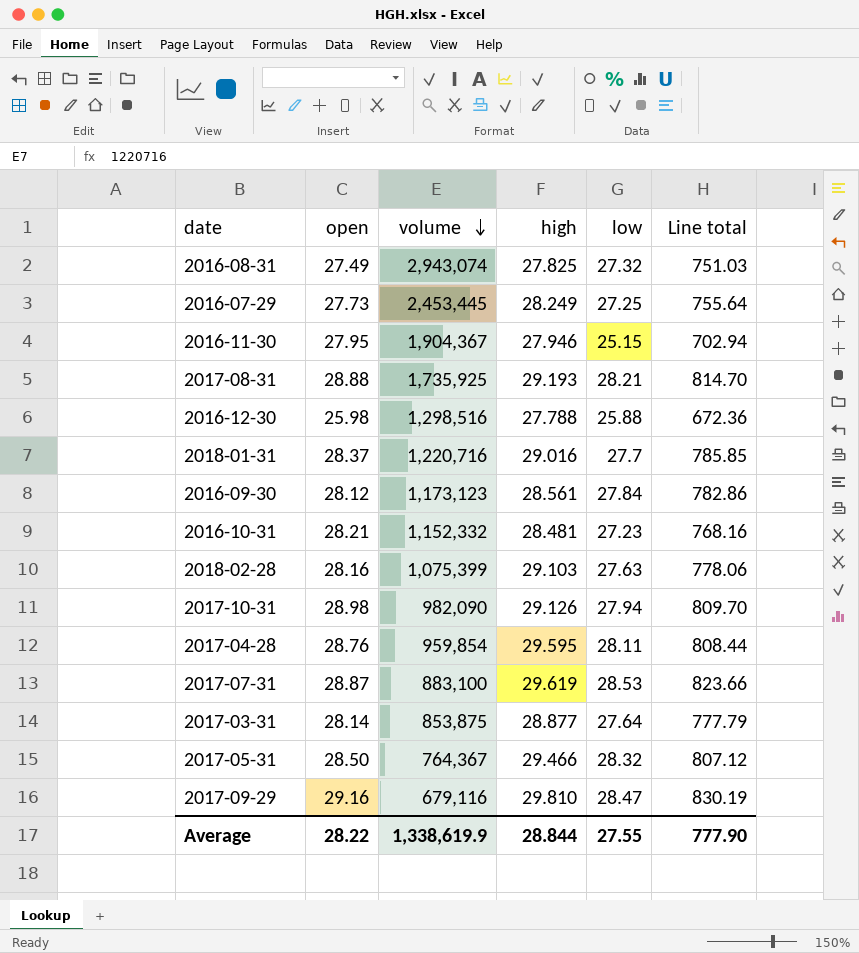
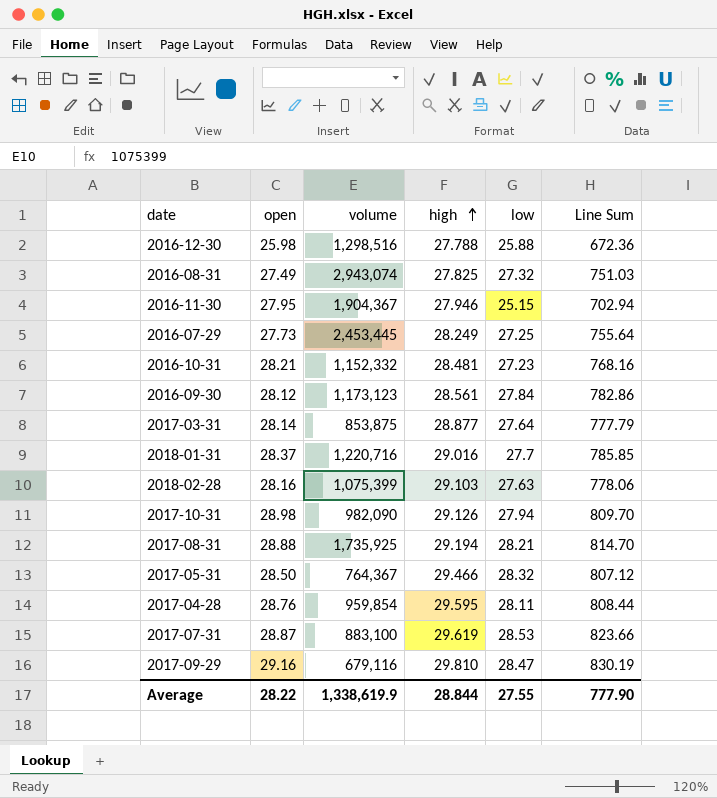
row order: volume descending -> high ascending
column name: Line total -> Line Sum
2017-08-31 | high: 29.193 -> 29.194

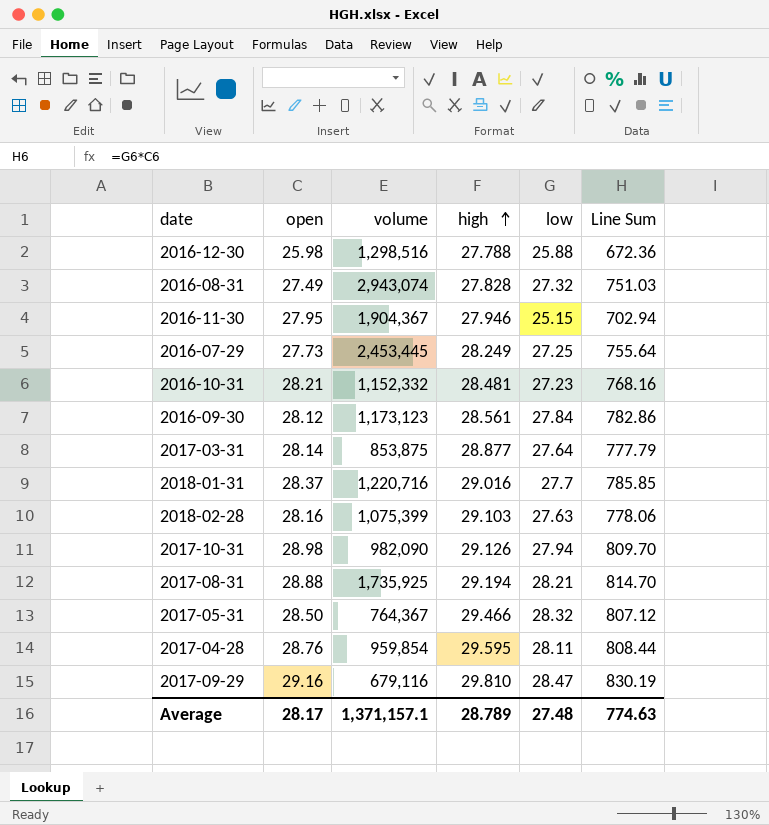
row 2017-07-31: 28.87 | 883,100 | 29.619 | 28.53 | 823.66 -> none
2016-08-31 | high: 27.825 -> 27.828
Average | open: 28.22 -> 28.17
Average | volume: 1,338,619.9 -> 1,371,157.1
Average | high: 28.844 -> 28.789
Average | low: 27.55 -> 27.48
Average | Line Sum: 777.90 -> 774.63

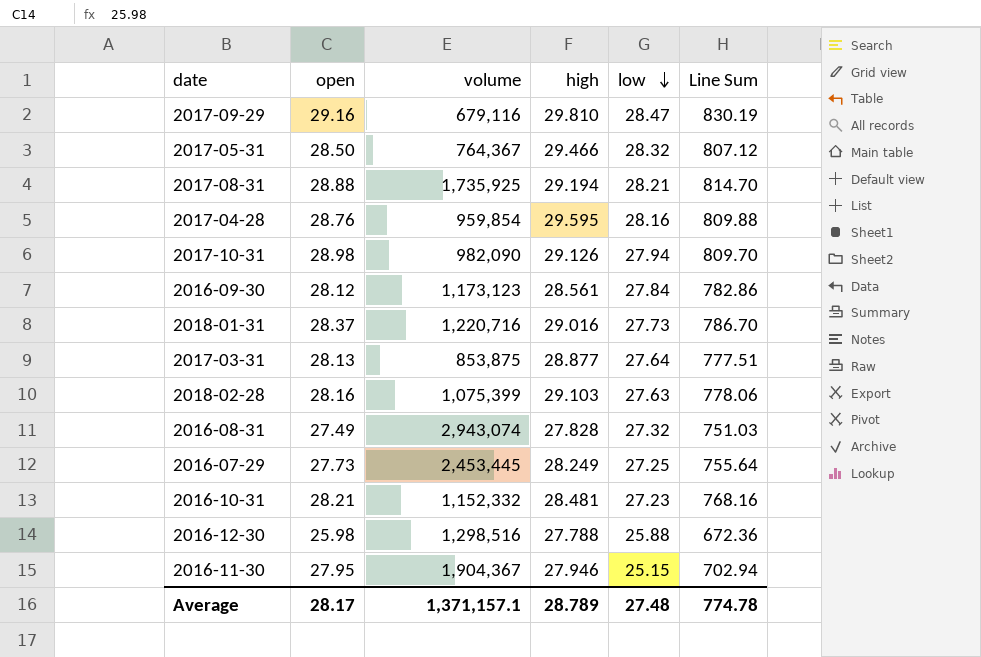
row order: high ascending -> low descending
2017-04-28 | low: 28.11 -> 28.16
2017-04-28 | Line Sum: 808.44 -> 809.88
2018-01-31 | low: 27.7 -> 27.73
2018-01-31 | Line Sum: 785.85 -> 786.70
2017-03-31 | open: 28.14 -> 28.13
2017-03-31 | Line Sum: 777.79 -> 777.51
Average | Line Sum: 774.63 -> 774.78

